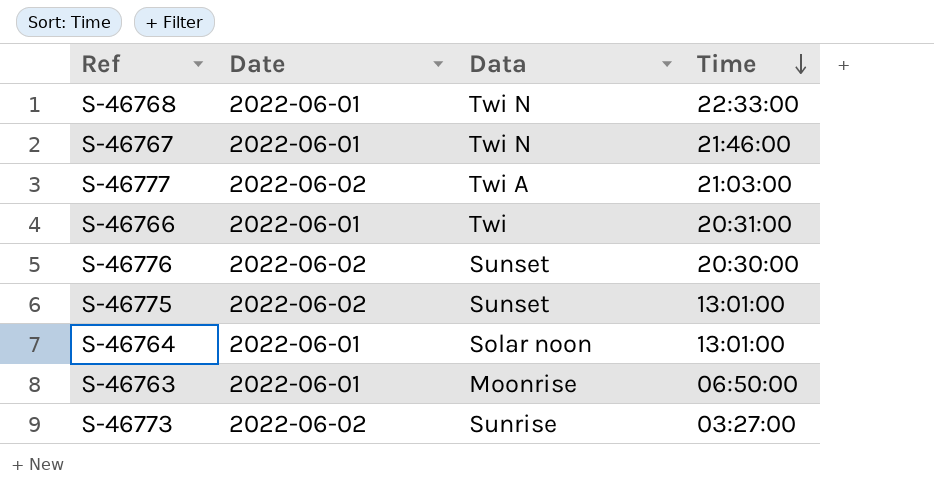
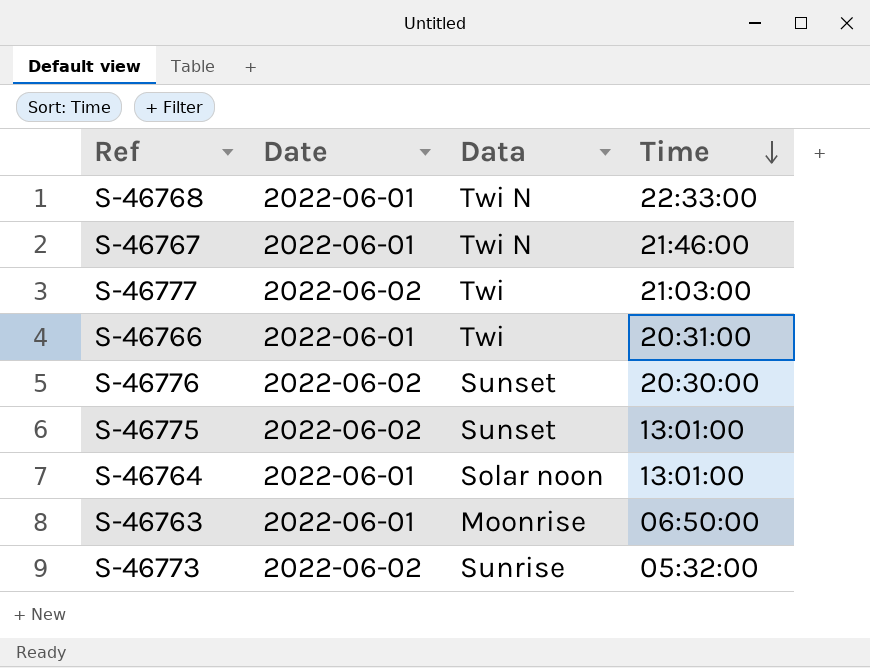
S-46777 | Data: Twi A -> Twi
S-46773 | Time: 03:27:00 -> 05:32:00

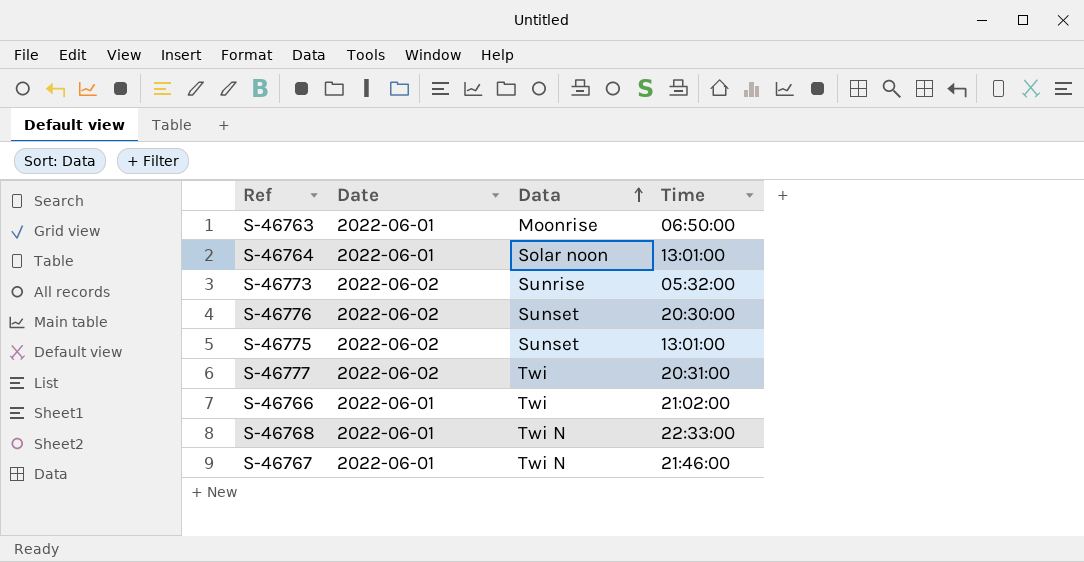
row order: Time descending -> Data ascending
S-46777 | Time: 21:03:00 -> 20:31:00
S-46766 | Time: 20:31:00 -> 21:02:00

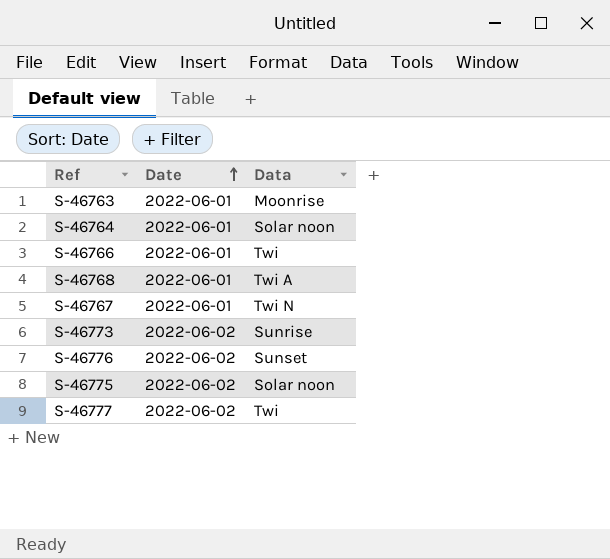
row order: Data ascending -> Date ascending
column Time | position: 4 -> none
S-46768 | Data: Twi N -> Twi A
S-46775 | Data: Sunset -> Solar noon

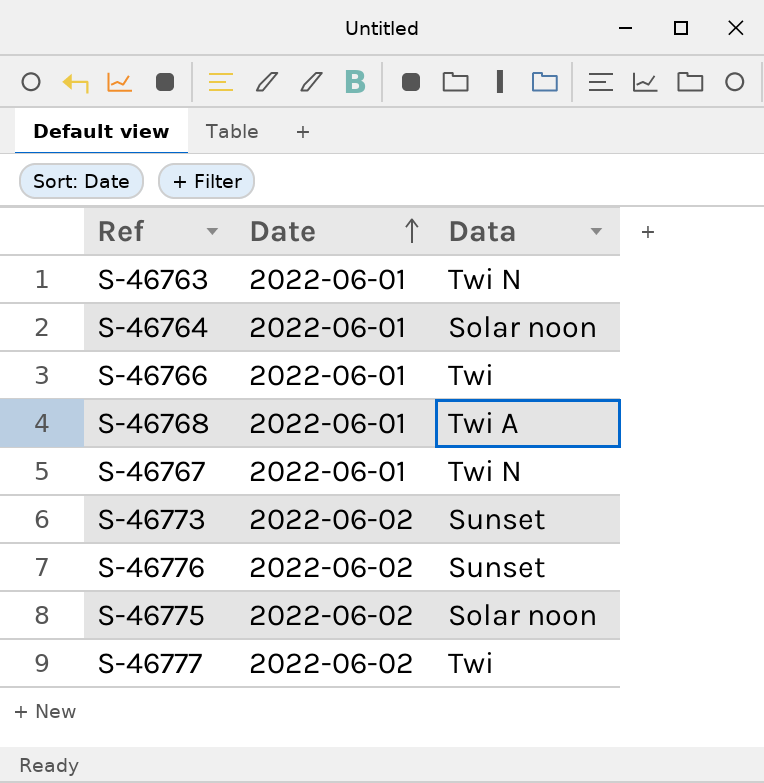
S-46763 | Data: Moonrise -> Twi N
S-46773 | Data: Sunrise -> Sunset

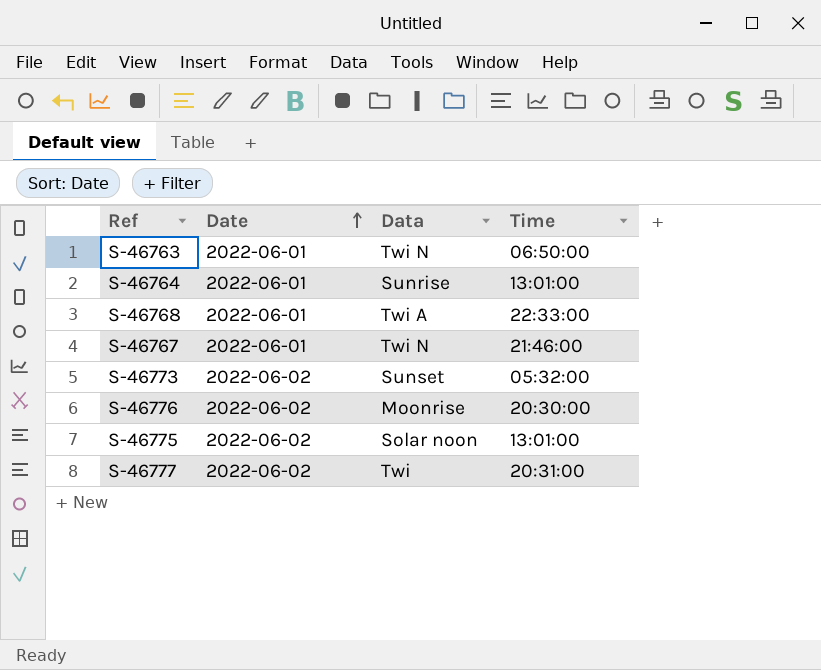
column Time | position: none -> 4
row S-46766: 2022-06-01 | Twi -> none
S-46764 | Data: Solar noon -> Sunrise
S-46776 | Data: Sunset -> Moonrise

